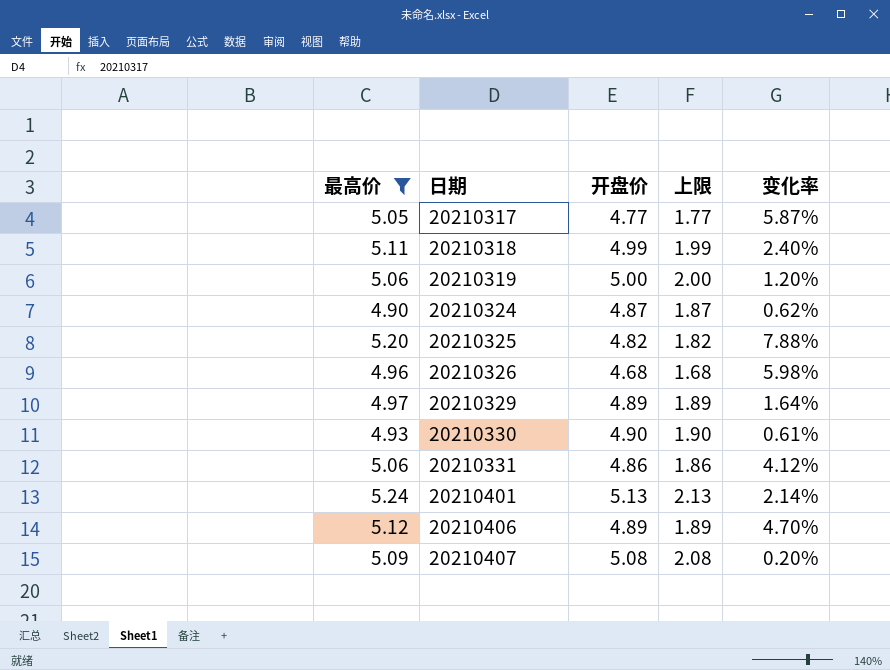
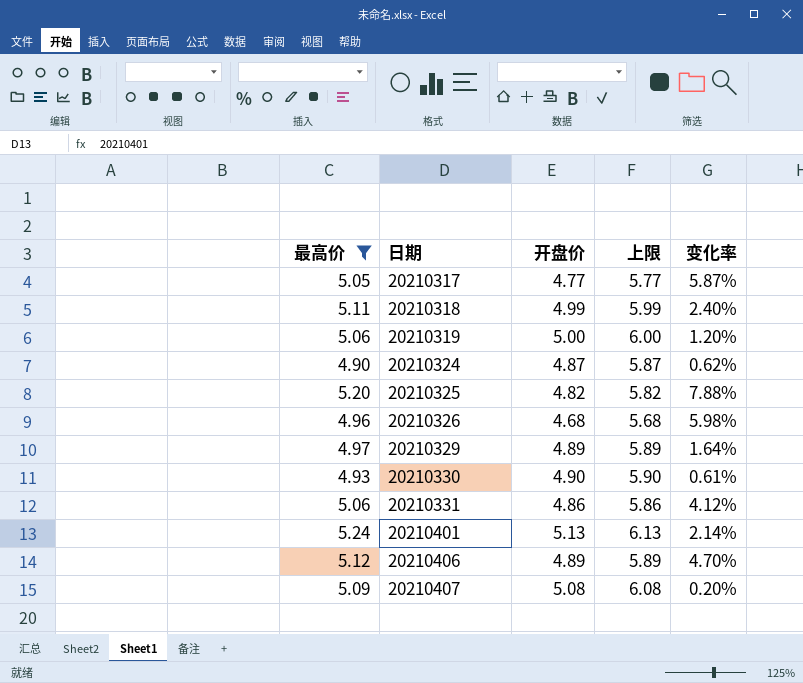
column 上限 | formula: [开盘价] - 3 -> [开盘价] + 1

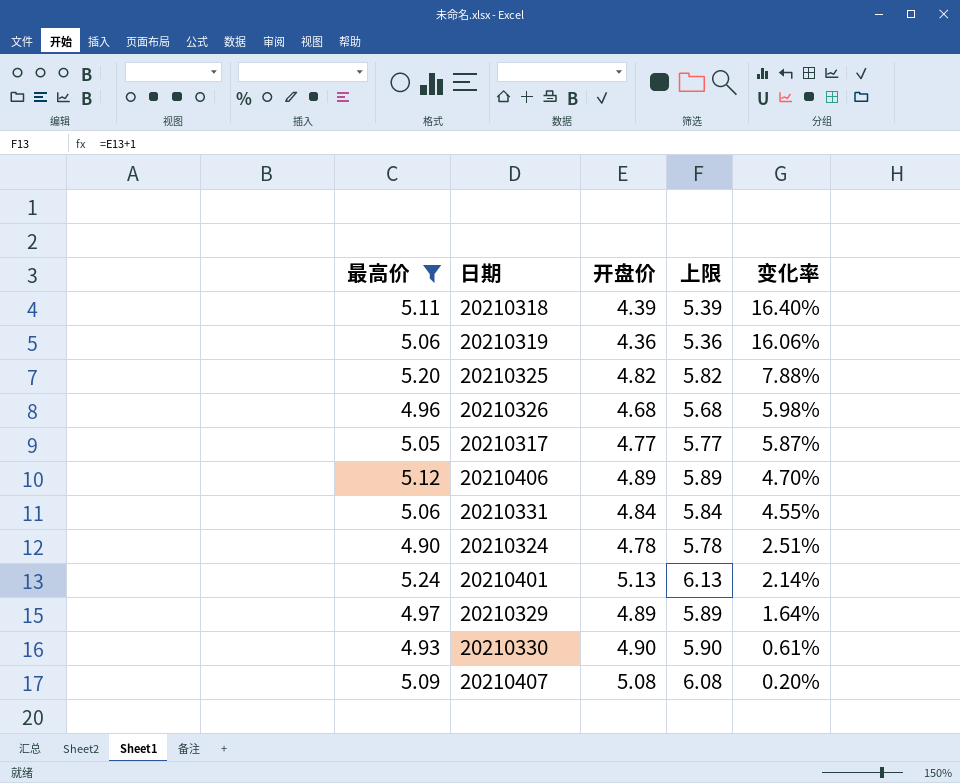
row order: 日期 ascending -> 变化率 descending
20210318 | 开盘价: 4.99 -> 4.39
20210318 | 上限: 5.99 -> 5.39
20210318 | 变化率: 2.40% -> 16.40%
20210319 | 开盘价: 5.00 -> 4.36
20210319 | 上限: 6.00 -> 5.36
20210319 | 变化率: 1.20% -> 16.06%
20210331 | 开盘价: 4.86 -> 4.84
20210331 | 上限: 5.86 -> 5.84
20210331 | 变化率: 4.12% -> 4.55%
20210324 | 开盘价: 4.87 -> 4.78
20210324 | 上限: 5.87 -> 5.78
20210324 | 变化率: 0.62% -> 2.51%

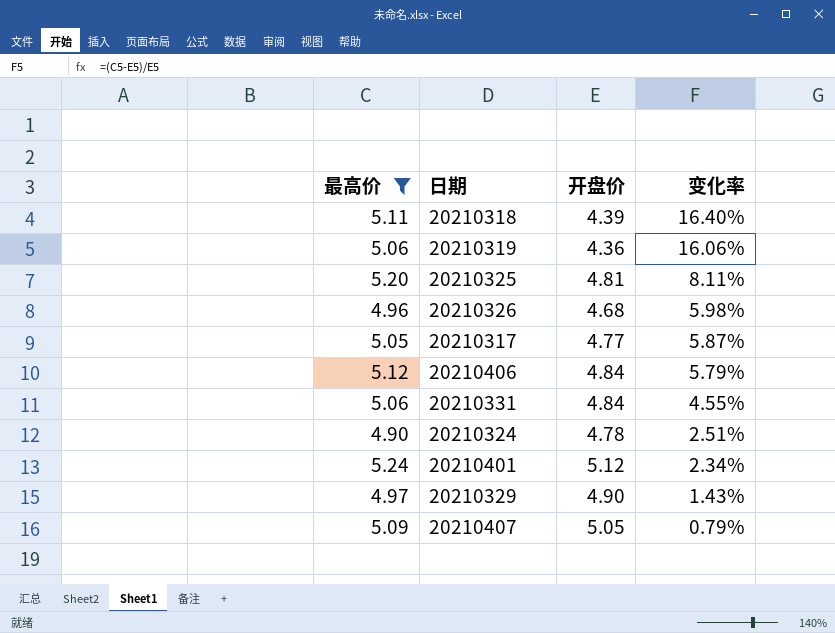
column 上限 | formula: [开盘价] + 1 -> none
row 20210330: 4.93 | 4.90 | 5.90 | 0.61% -> none
20210325 | 开盘价: 4.82 -> 4.81
20210325 | 变化率: 7.88% -> 8.11%
20210406 | 开盘价: 4.89 -> 4.84
20210406 | 变化率: 4.70% -> 5.79%
20210401 | 开盘价: 5.13 -> 5.12
20210401 | 变化率: 2.14% -> 2.34%
20210329 | 开盘价: 4.89 -> 4.90
20210329 | 变化率: 1.64% -> 1.43%
20210407 | 开盘价: 5.08 -> 5.05
20210407 | 变化率: 0.20% -> 0.79%

